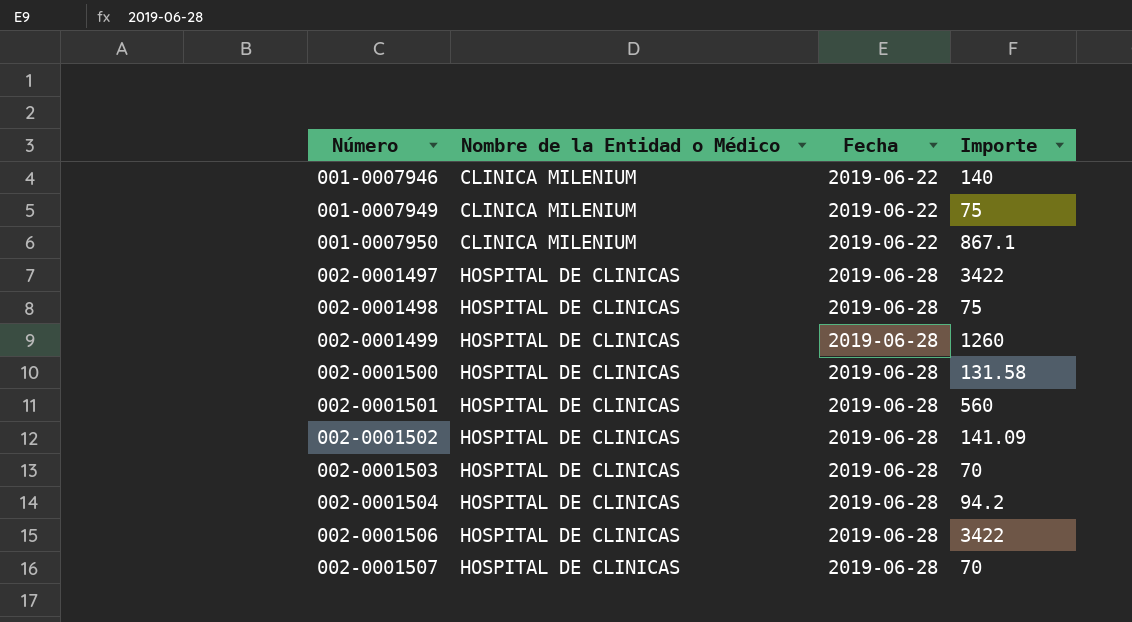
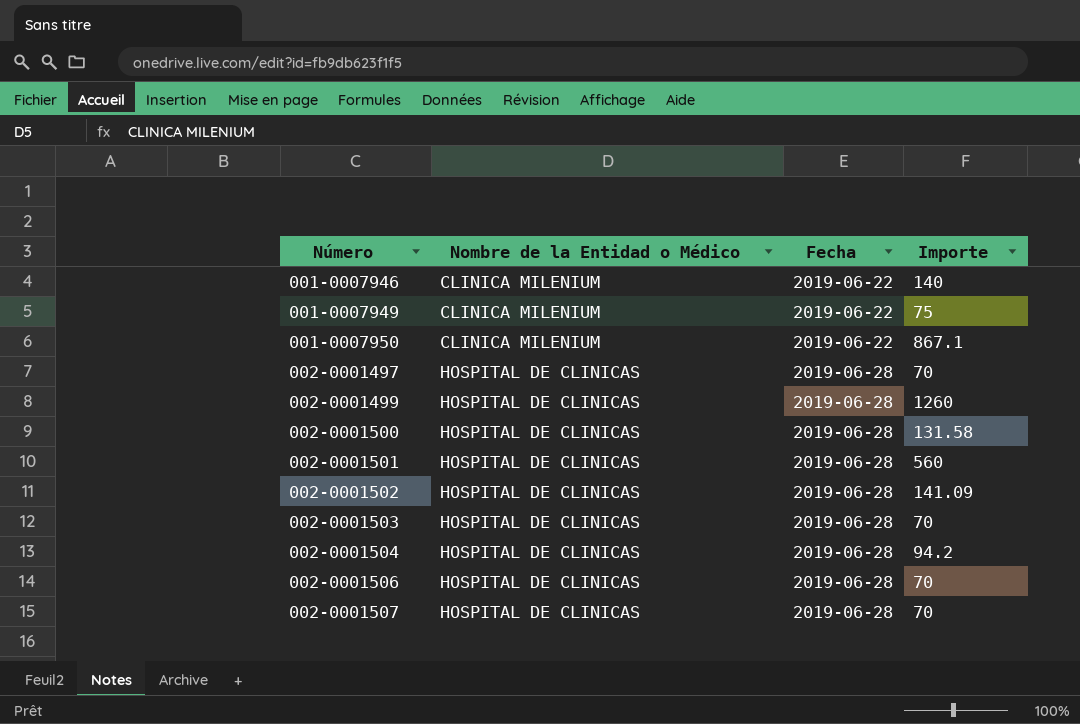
row 002-0001498: HOSPITAL DE CLINICAS | 2019-06-28 | 75 -> none
002-0001497 | Importe: 3422 -> 70
002-0001506 | Importe: 3422 -> 70

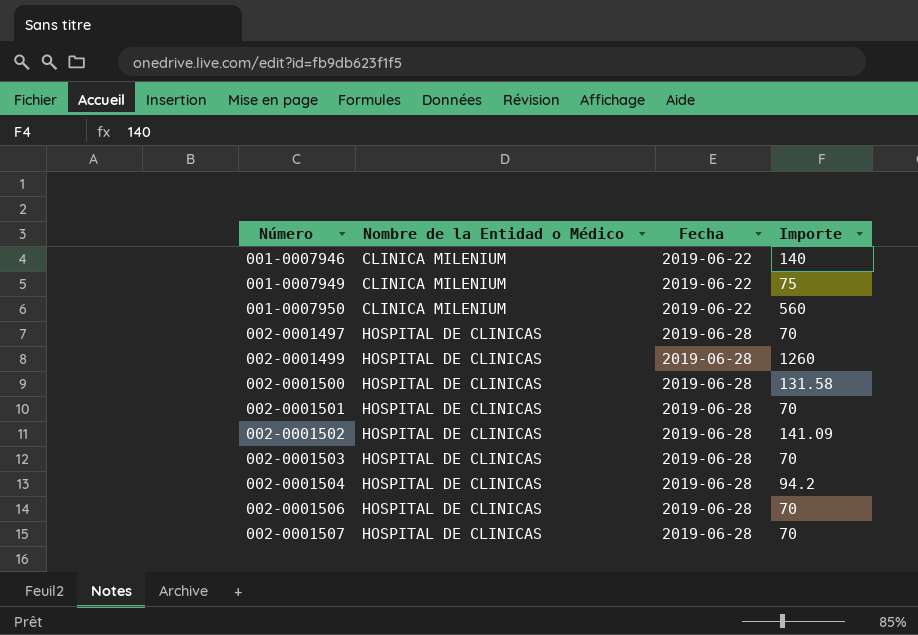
001-0007950 | Importe: 867.1 -> 560
002-0001501 | Importe: 560 -> 70

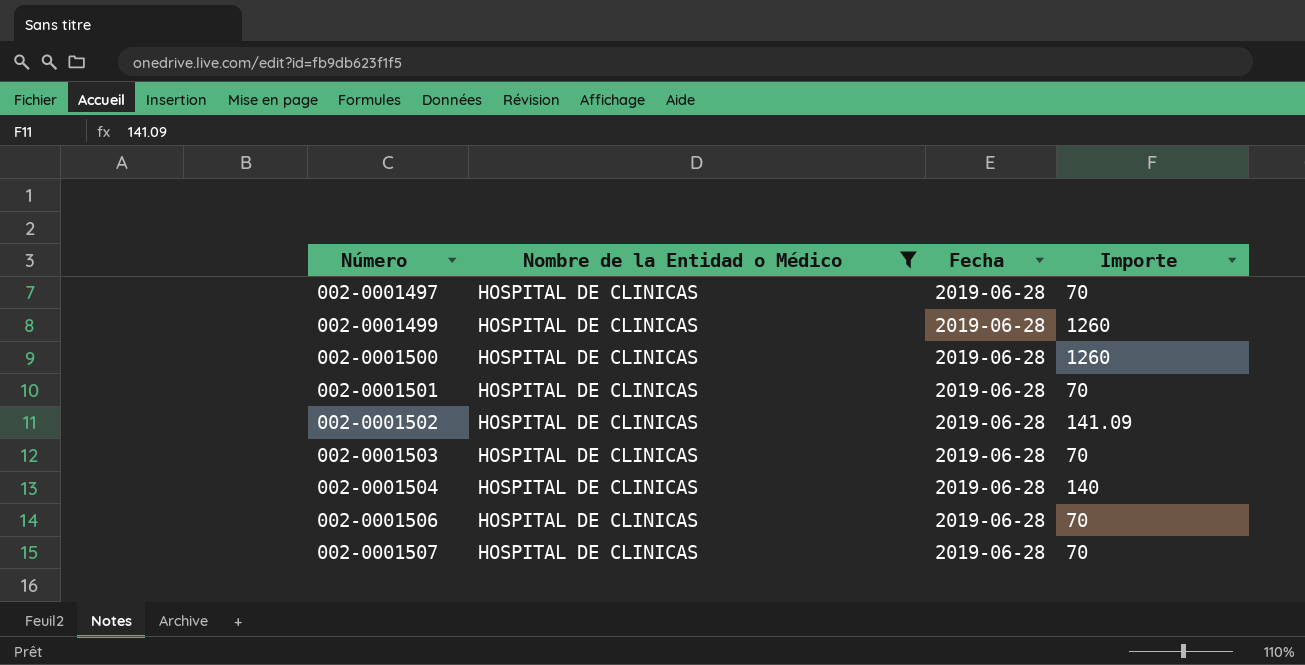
filter: none -> Nombre de la Entidad o Médico = HOSPITAL DE CLINICAS
002-0001500 | Importe: 131.58 -> 1260
002-0001504 | Importe: 94.2 -> 140

